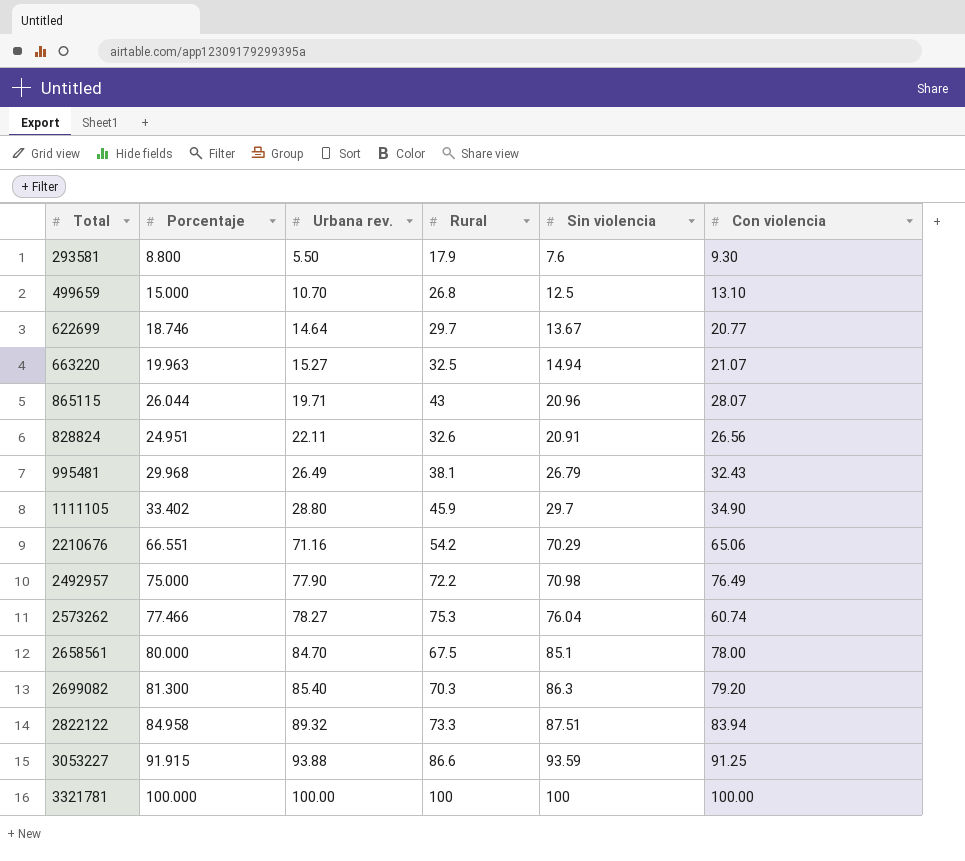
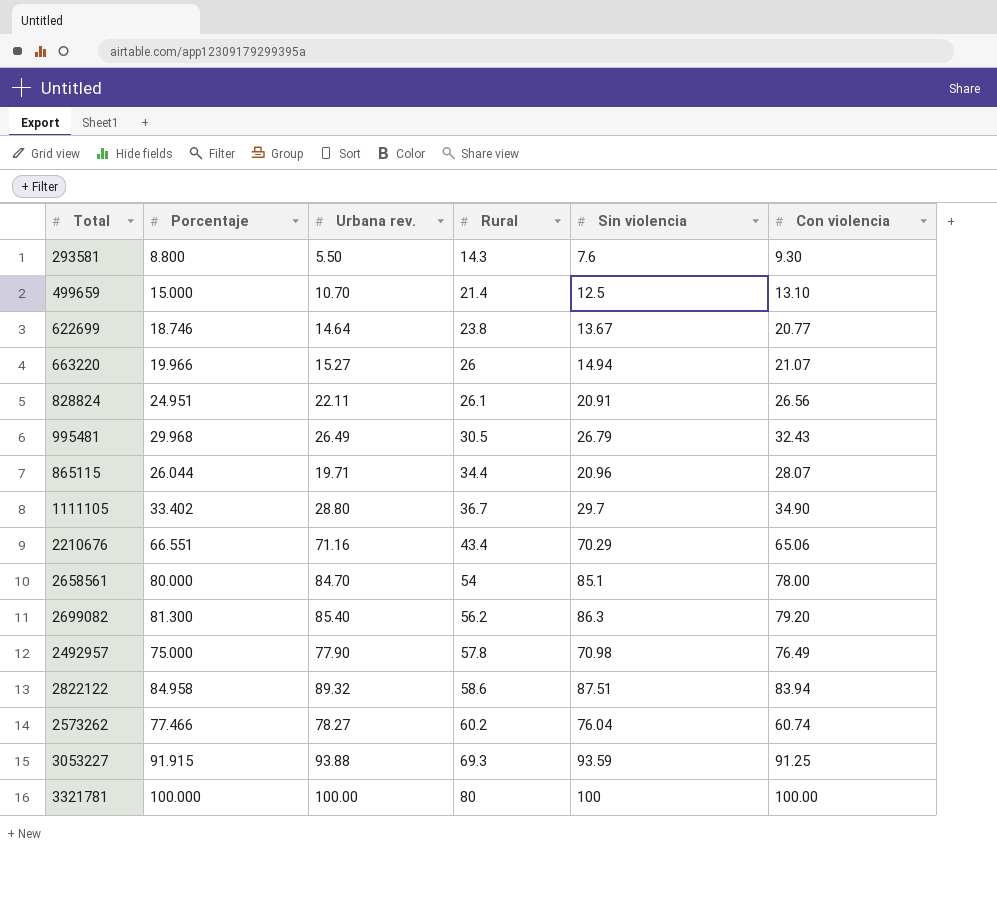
row order: Urbana rev. ascending -> Rural ascending
293581 | Rural: 17.9 -> 14.3
499659 | Rural: 26.8 -> 21.4
622699 | Rural: 29.7 -> 23.8
663220 | Porcentaje: 19.963 -> 19.966
663220 | Rural: 32.5 -> 26
828824 | Rural: 32.6 -> 26.1
995481 | Rural: 38.1 -> 30.5
865115 | Rural: 43 -> 34.4
1111105 | Rural: 45.9 -> 36.7
2210676 | Rural: 54.2 -> 43.4
2658561 | Rural: 67.5 -> 54
2699082 | Rural: 70.3 -> 56.2
2492957 | Rural: 72.2 -> 57.8
2822122 | Rural: 73.3 -> 58.6
2573262 | Rural: 75.3 -> 60.2
3053227 | Rural: 86.6 -> 69.3
3321781 | Rural: 100 -> 80

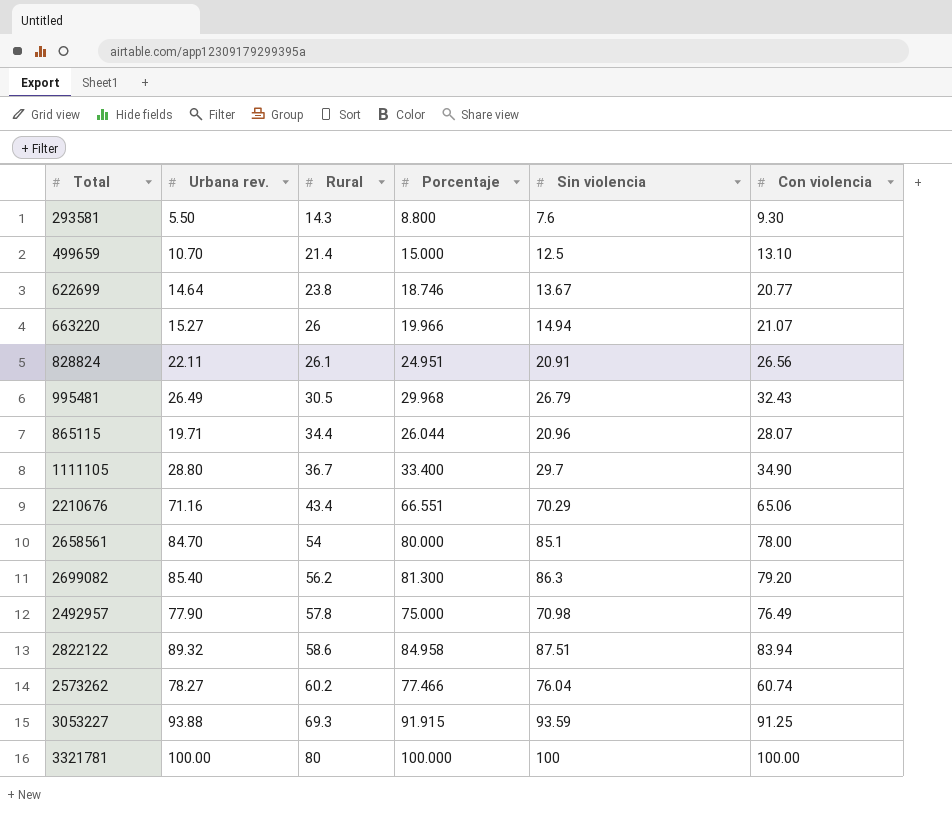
column Porcentaje | position: 2 -> 4
1111105 | Porcentaje: 33.402 -> 33.400

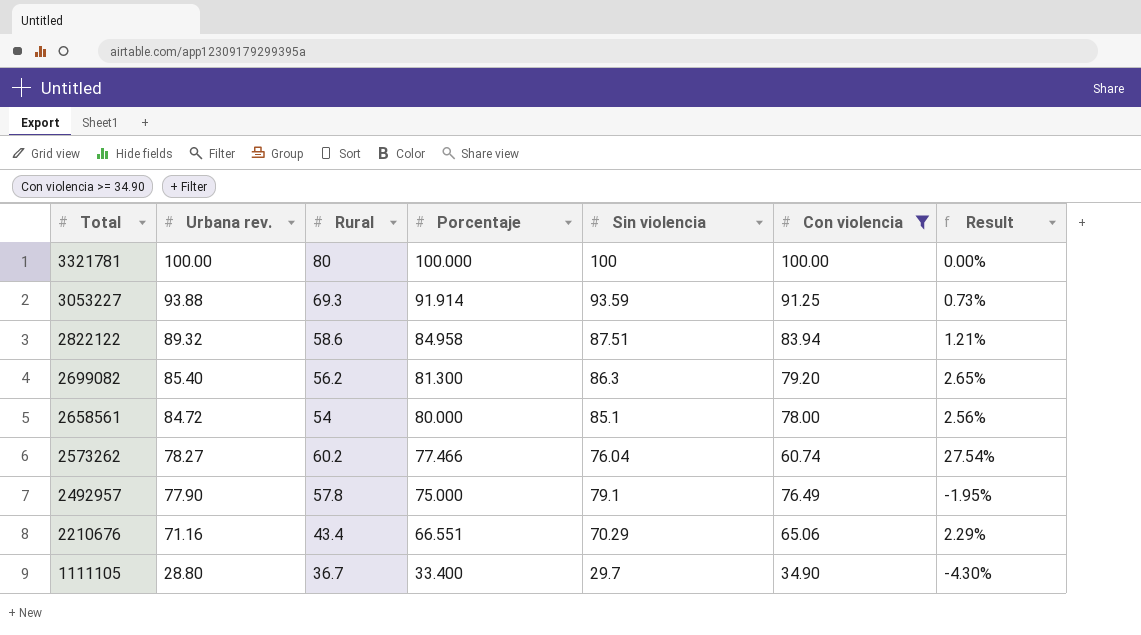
filter: none -> Con violencia >= 34.90
row order: Rural ascending -> Total descending
column Result | formula: none -> ([Porcentaje] - [Con violencia]) / [Con violencia]
3053227 | Porcentaje: 91.915 -> 91.914
2658561 | Urbana rev.: 84.70 -> 84.72
2492957 | Sin violencia: 70.98 -> 79.1

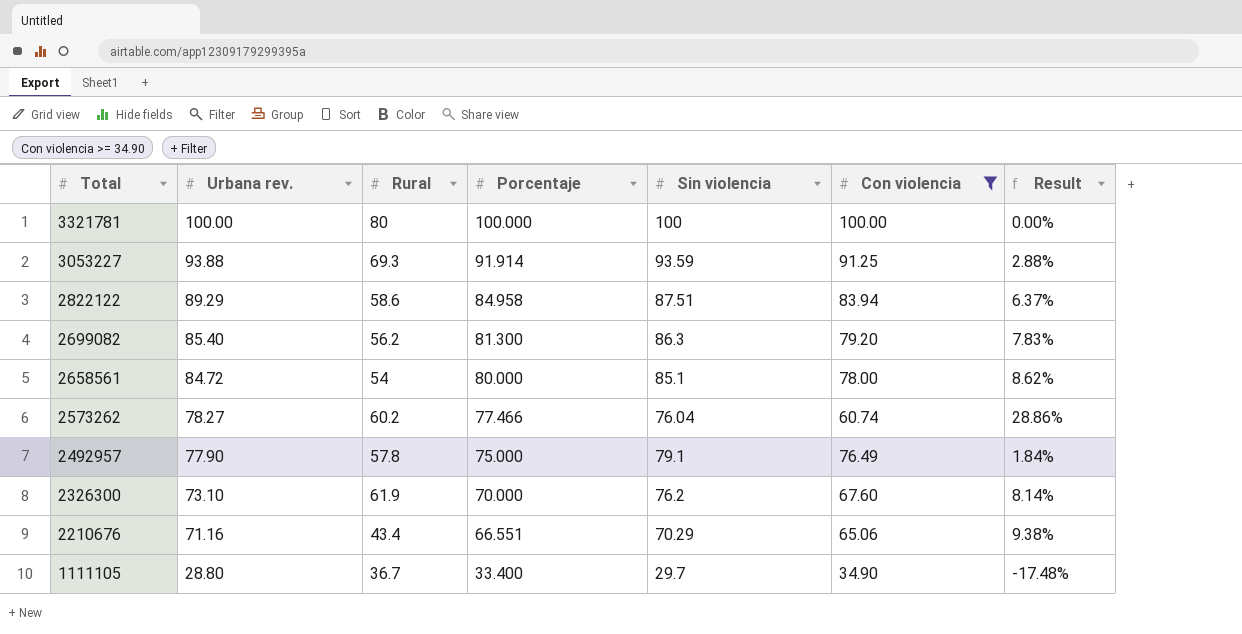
column Result | formula: ([Porcentaje] - [Con violencia]) / [Con violencia] -> ([Urbana rev.] - [Con violencia]) / [Con violencia]
2822122 | Urbana rev.: 89.32 -> 89.29
row 2326300: none -> 73.10 | 61.9 | 70.000 | 76.2 | 67.60 | 8.14%

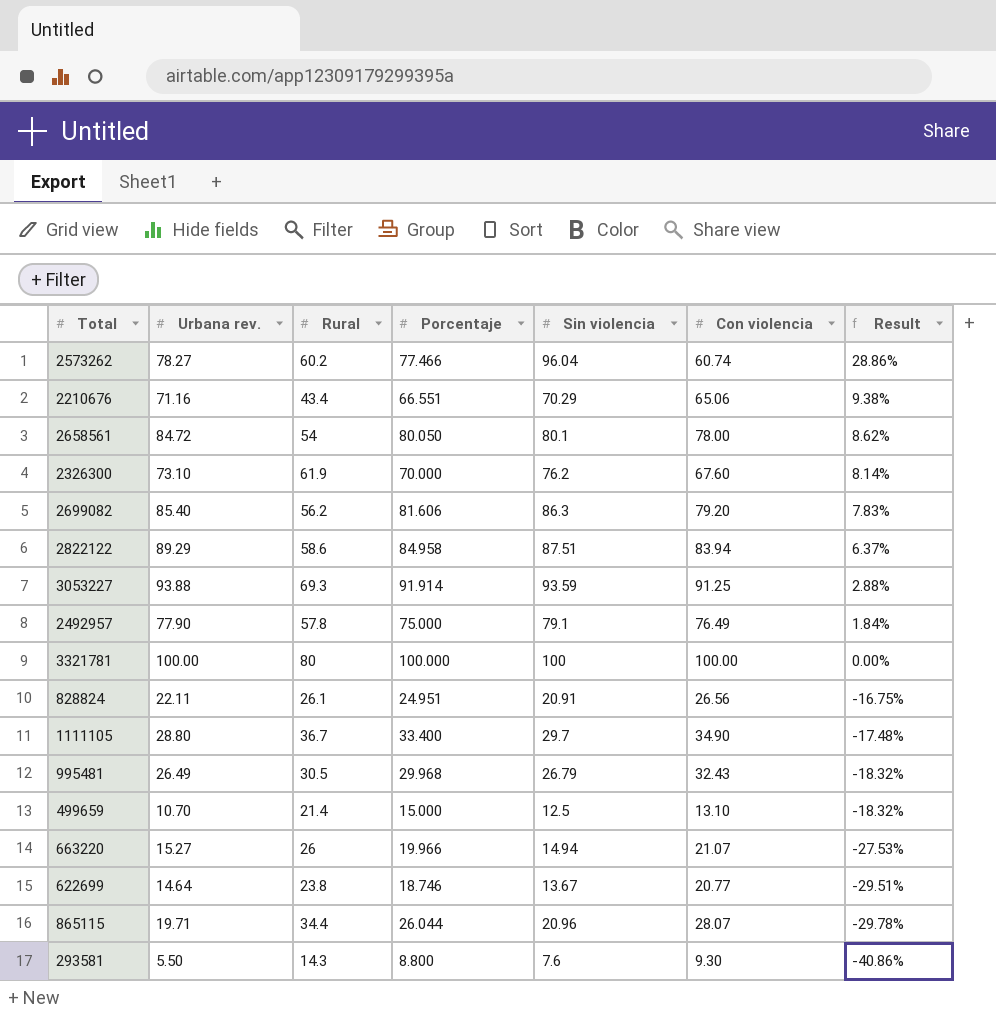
filter: Con violencia >= 34.90 -> none
row order: Total descending -> Result descending
2573262 | Sin violencia: 76.04 -> 96.04
2658561 | Porcentaje: 80.000 -> 80.050
2658561 | Sin violencia: 85.1 -> 80.1
2699082 | Porcentaje: 81.300 -> 81.606

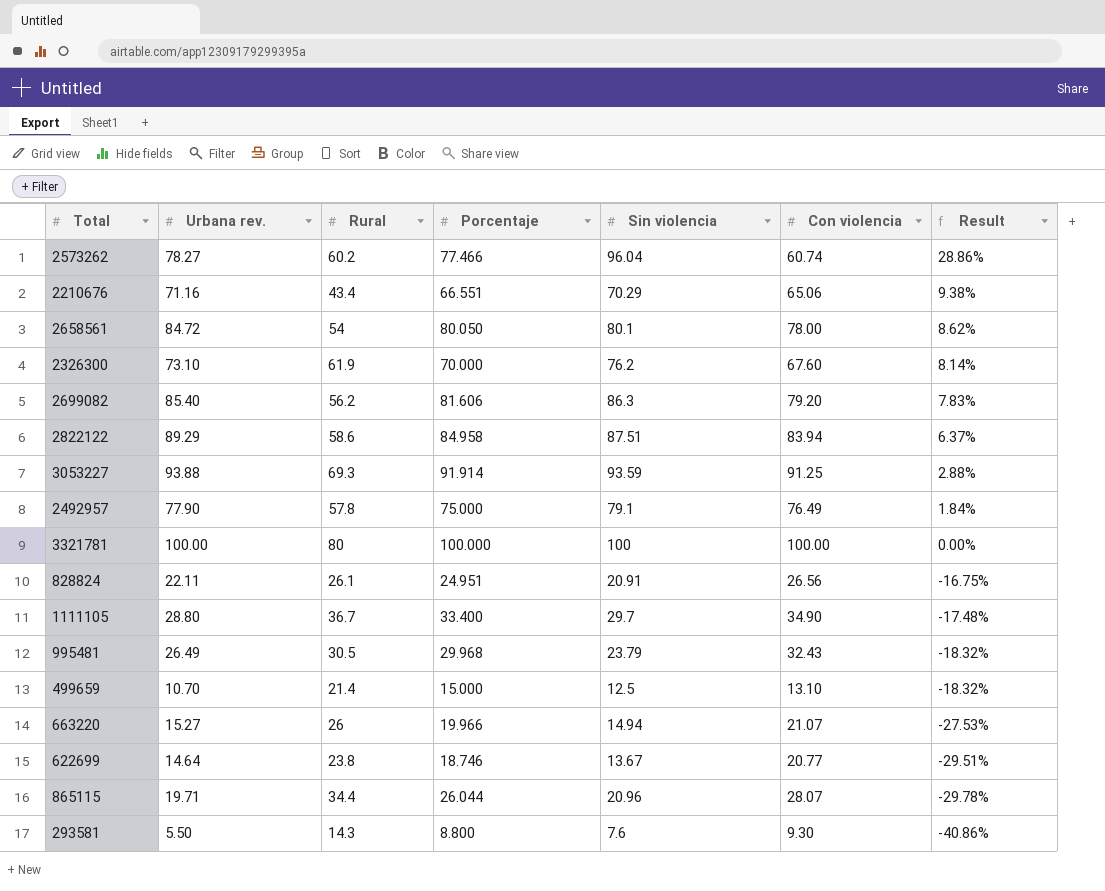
995481 | Sin violencia: 26.79 -> 23.79

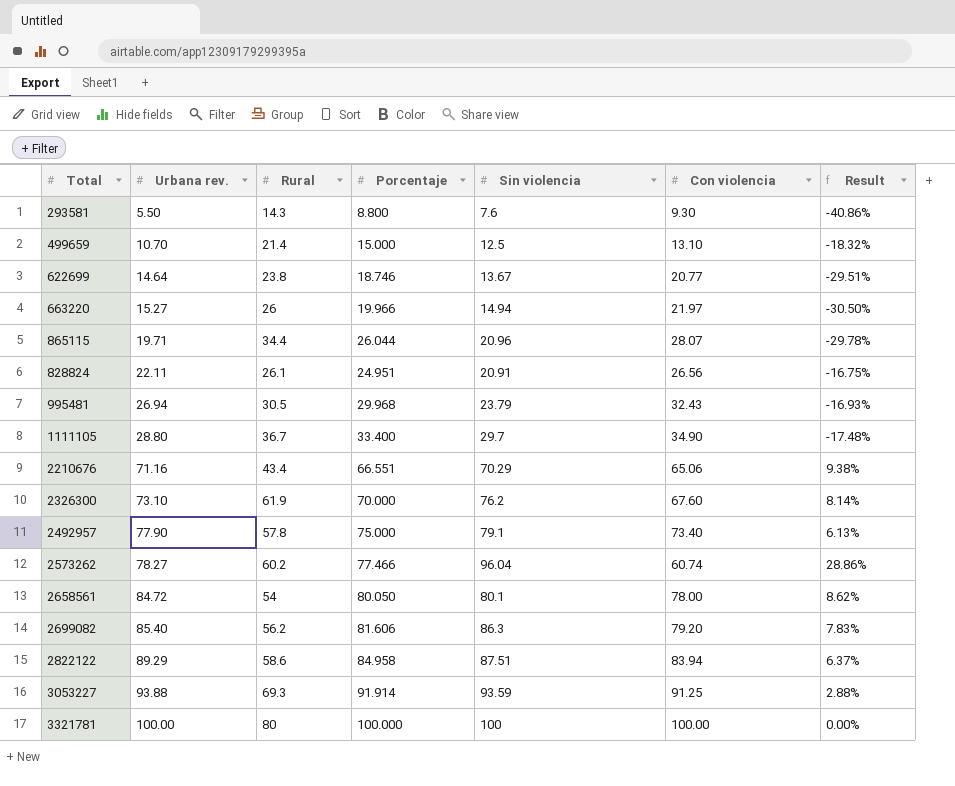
row order: Result descending -> Urbana rev. ascending
663220 | Con violencia: 21.07 -> 21.97
663220 | Result: -27.53% -> -30.50%
995481 | Urbana rev.: 26.49 -> 26.94
995481 | Result: -18.32% -> -16.93%
2492957 | Con violencia: 76.49 -> 73.40
2492957 | Result: 1.84% -> 6.13%

